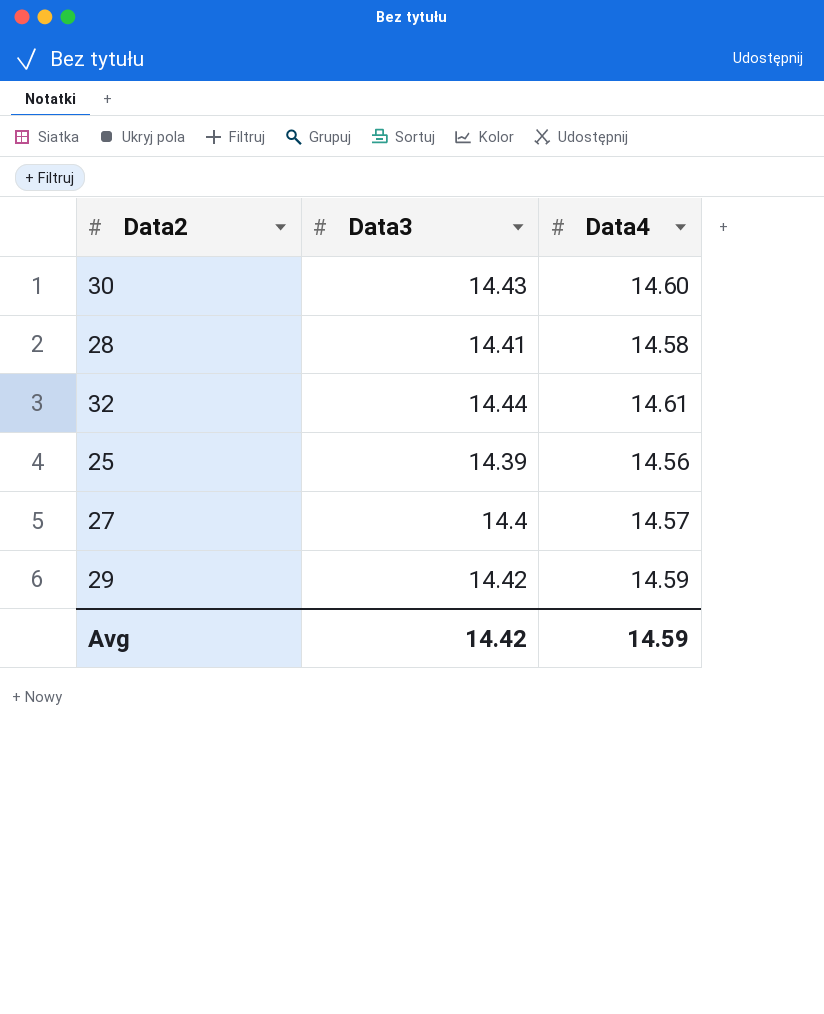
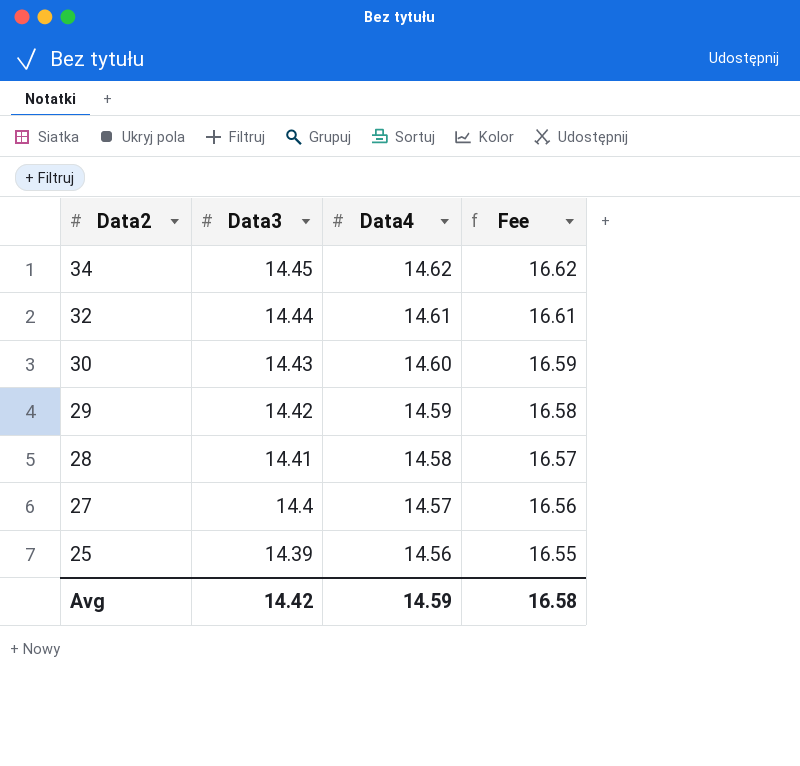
row order: none -> Data2 descending
column Fee | formula: none -> [Data3] * 1.15
row 34: none -> 14.45 | 14.62 | 16.62

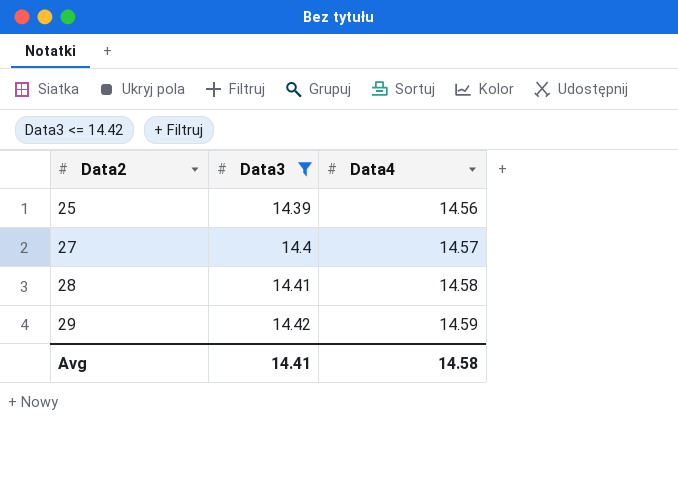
filter: none -> Data3 <= 14.42
row order: Data2 descending -> Data2 ascending
column Fee | formula: [Data3] * 1.15 -> none
Avg | Data3: 14.42 -> 14.41
Avg | Data4: 14.59 -> 14.58

